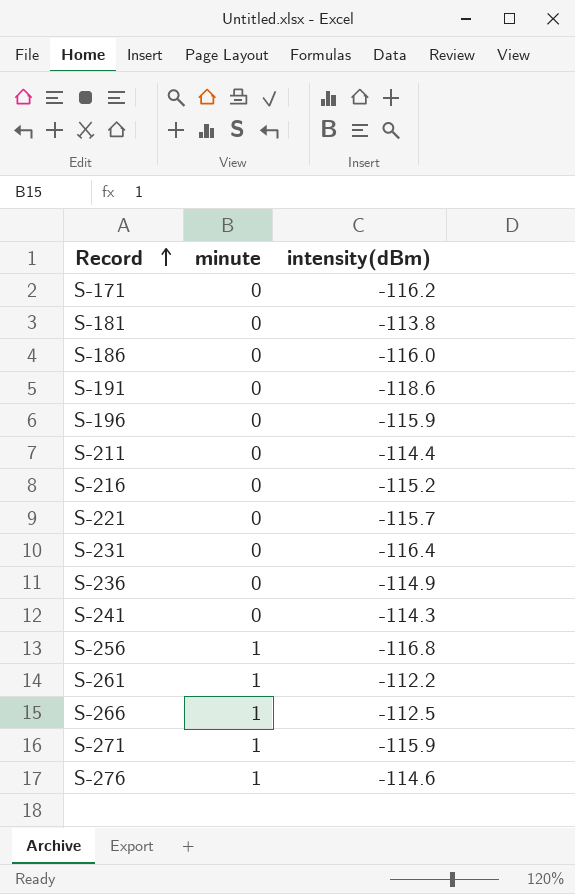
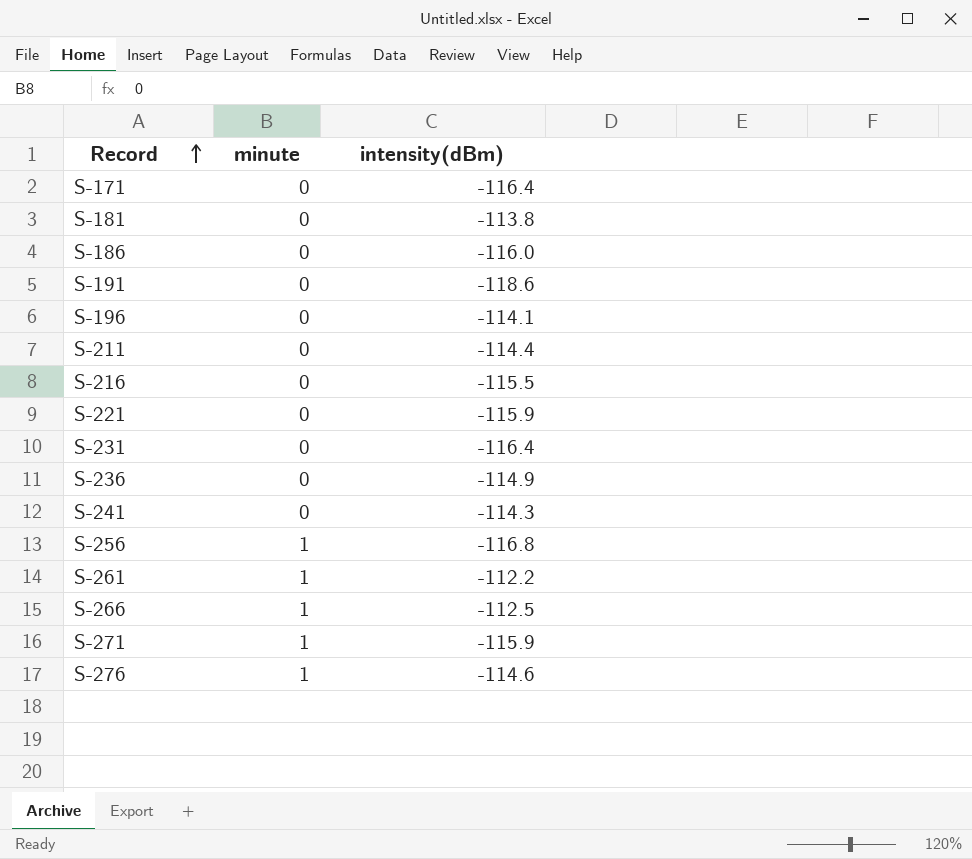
S-171 | intensity(dBm): -116.2 -> -116.4
S-196 | intensity(dBm): -115.9 -> -114.1
S-216 | intensity(dBm): -115.2 -> -115.5
S-221 | intensity(dBm): -115.7 -> -115.9

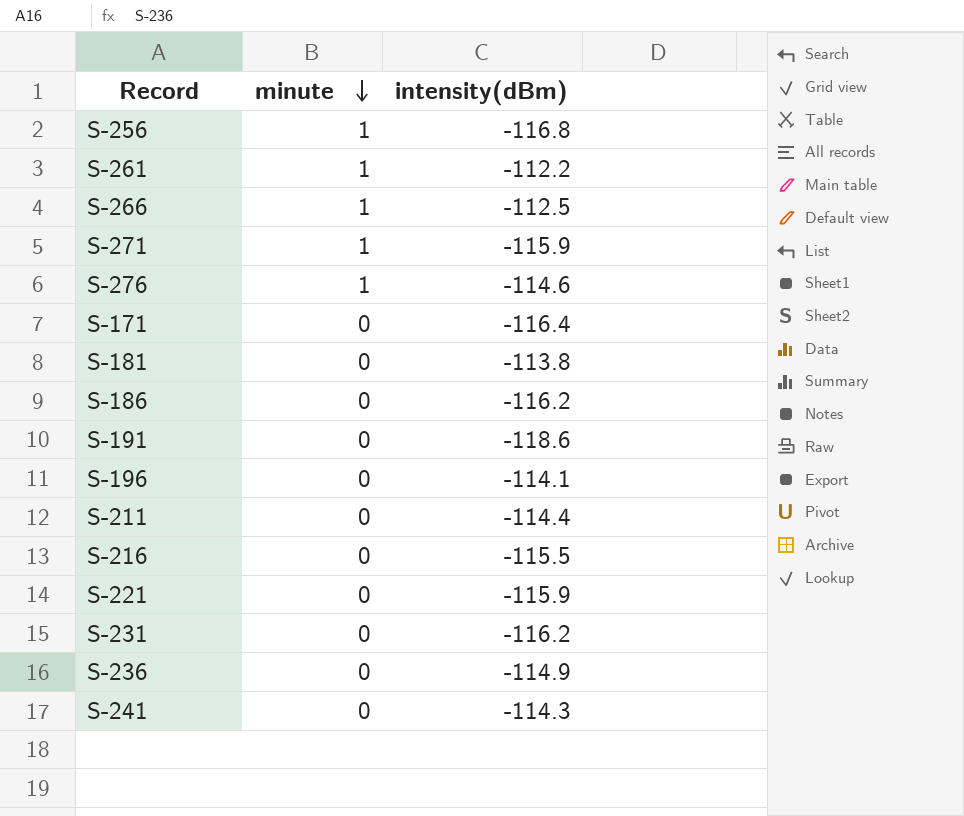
row order: Record ascending -> minute descending
S-186 | intensity(dBm): -116.0 -> -116.2
S-231 | intensity(dBm): -116.4 -> -116.2

